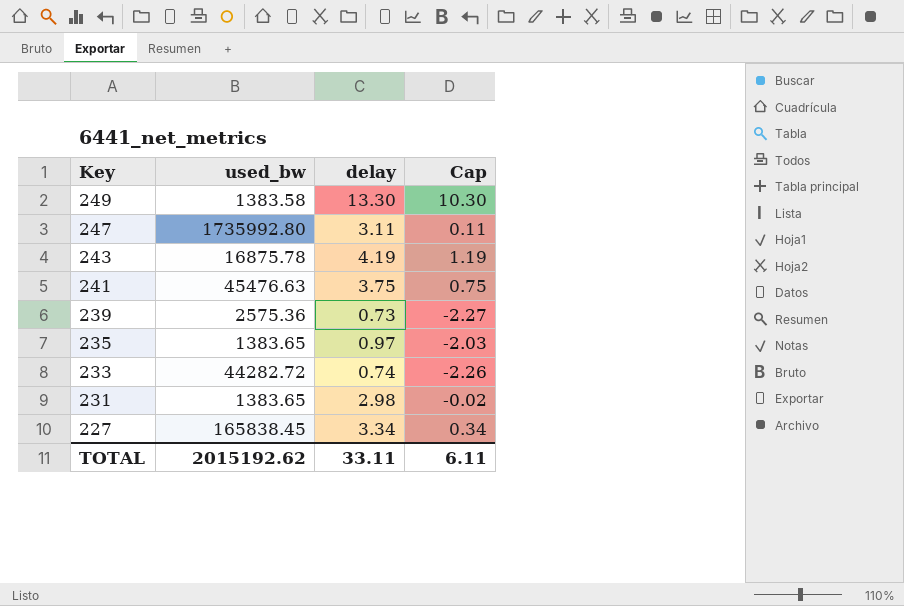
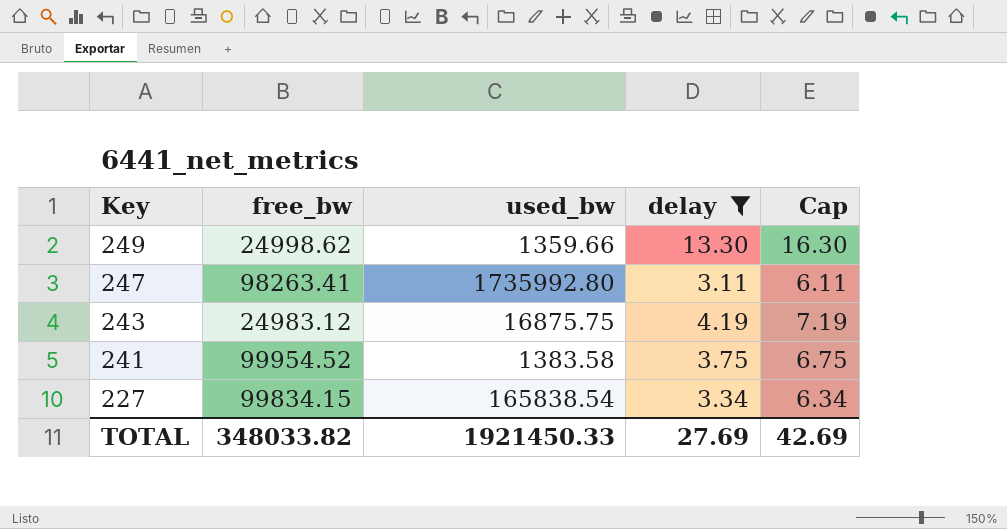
filter: none -> delay >= 3.11
column free_bw | position: none -> 2
column Cap | formula: [delay] - 3 -> [delay] + 3
249 | used_bw: 1383.58 -> 1359.66
243 | used_bw: 16875.78 -> 16875.75
241 | used_bw: 45476.63 -> 1383.58
227 | used_bw: 165838.45 -> 165838.54
TOTAL | used_bw: 2015192.62 -> 1921450.33
TOTAL | delay: 33.11 -> 27.69
TOTAL | Cap: 6.11 -> 42.69

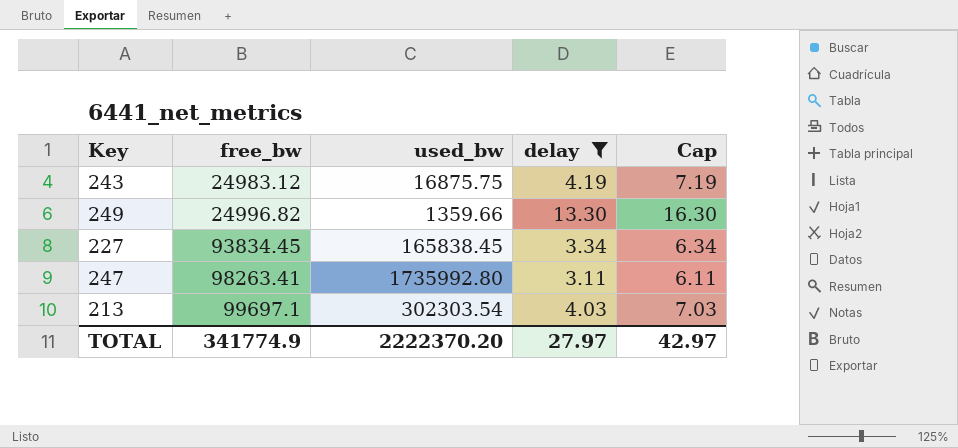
row order: Key descending -> free_bw ascending
row 241: 99954.52 | 1383.58 | 3.75 | 6.75 -> none
249 | free_bw: 24998.62 -> 24996.82
227 | free_bw: 99834.15 -> 93834.45
227 | used_bw: 165838.54 -> 165838.45
row 213: none -> 99697.1 | 302303.54 | 4.03 | 7.03
TOTAL | free_bw: 348033.82 -> 341774.9
TOTAL | used_bw: 1921450.33 -> 2222370.20
TOTAL | delay: 27.69 -> 27.97
TOTAL | Cap: 42.69 -> 42.97

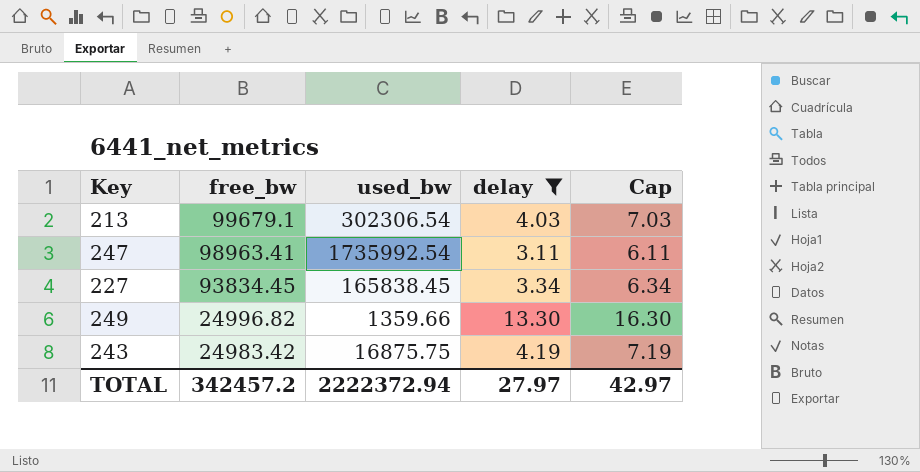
row order: free_bw ascending -> free_bw descending
213 | free_bw: 99697.1 -> 99679.1
213 | used_bw: 302303.54 -> 302306.54
247 | free_bw: 98263.41 -> 98963.41
247 | used_bw: 1735992.80 -> 1735992.54
243 | free_bw: 24983.12 -> 24983.42
TOTAL | free_bw: 341774.9 -> 342457.2
TOTAL | used_bw: 2222370.20 -> 2222372.94

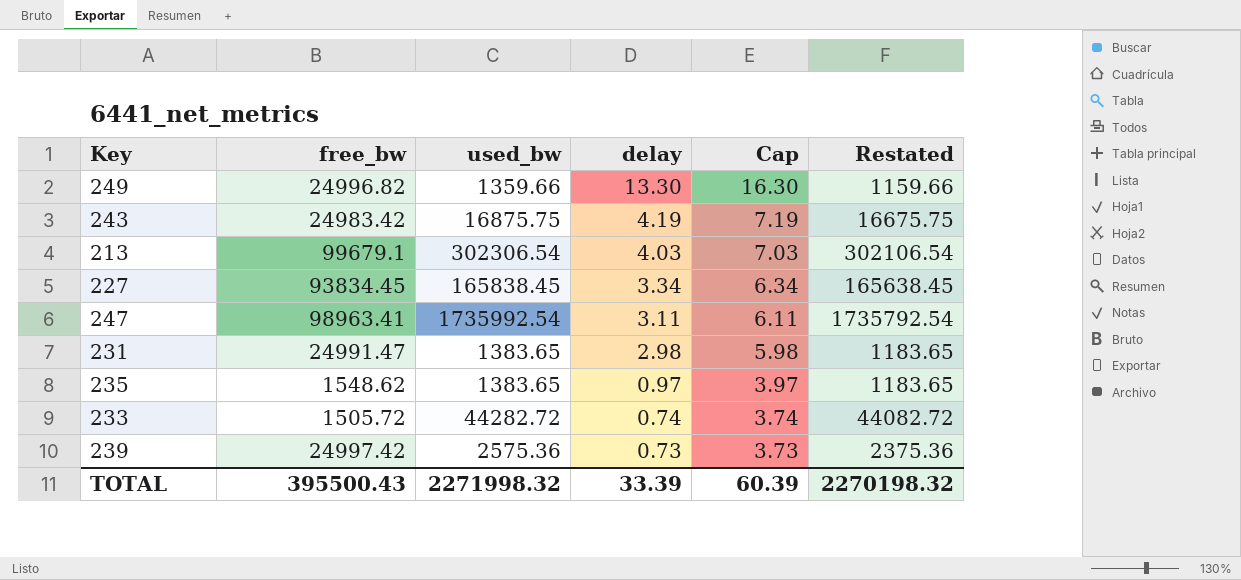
filter: delay >= 3.11 -> none
row order: free_bw descending -> delay descending
column Restated | formula: none -> [used_bw] - 200
TOTAL | free_bw: 342457.2 -> 395500.43
TOTAL | used_bw: 2222372.94 -> 2271998.32
TOTAL | delay: 27.97 -> 33.39
TOTAL | Cap: 42.97 -> 60.39

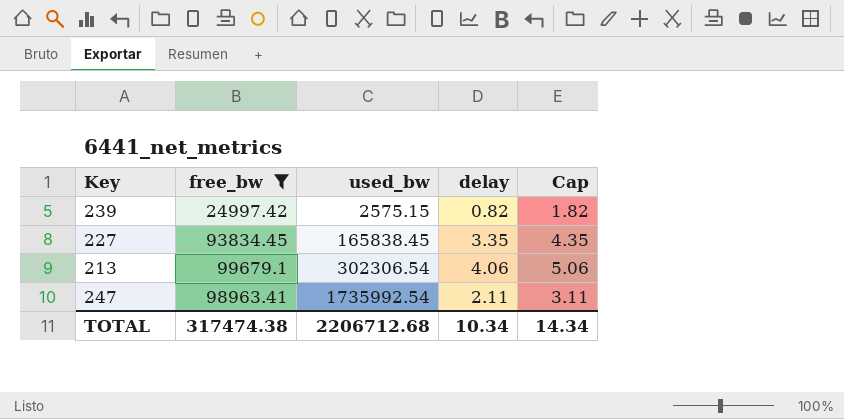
filter: none -> free_bw >= 24997.42
row order: delay descending -> used_bw ascending
column Restated | formula: [used_bw] - 200 -> none
column Cap | formula: [delay] + 3 -> [delay] + 1
239 | used_bw: 2575.36 -> 2575.15
239 | delay: 0.73 -> 0.82
227 | delay: 3.34 -> 3.35
213 | delay: 4.03 -> 4.06
247 | delay: 3.11 -> 2.11
TOTAL | free_bw: 395500.43 -> 317474.38
TOTAL | used_bw: 2271998.32 -> 2206712.68
TOTAL | delay: 33.39 -> 10.34
TOTAL | Cap: 60.39 -> 14.34

